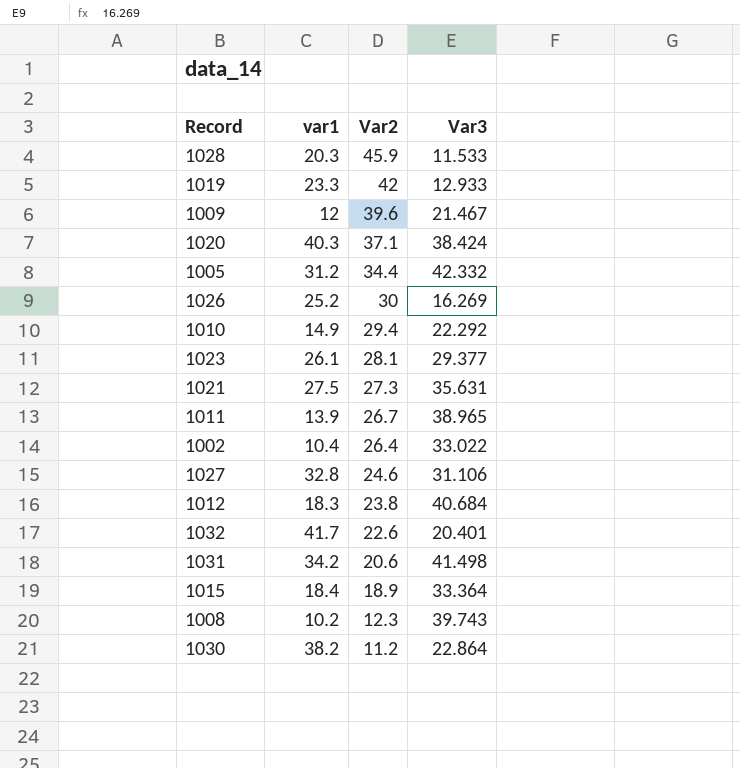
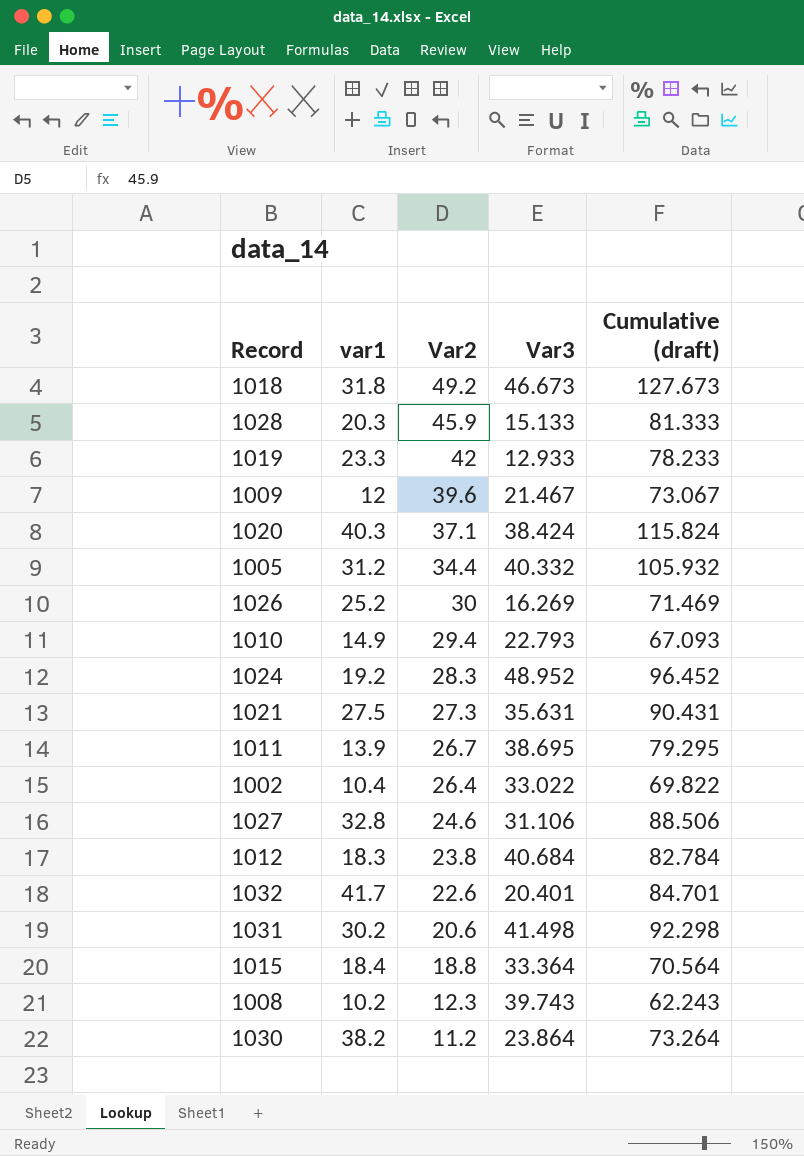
column Cumulative (draft) | formula: none -> [var1] + [Var2] + [Var3]
row 1023: 26.1 | 28.1 | 29.377 -> none
row 1018: none -> 31.8 | 49.2 | 46.673 | 127.673
1028 | Var3: 11.533 -> 15.133
1005 | Var3: 42.332 -> 40.332
1010 | Var3: 22.292 -> 22.793
row 1024: none -> 19.2 | 28.3 | 48.952 | 96.452
1011 | Var3: 38.965 -> 38.695
1031 | var1: 34.2 -> 30.2
1015 | Var2: 18.9 -> 18.8
1030 | Var3: 22.864 -> 23.864

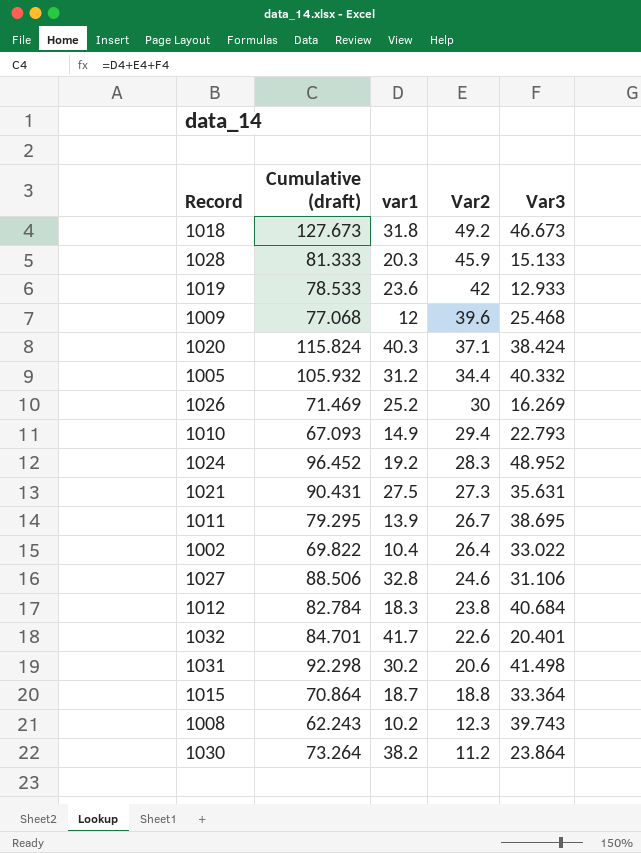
column Cumulative (draft) | position: 5 -> 2
1019 | Cumulative (draft): 78.233 -> 78.533
1019 | var1: 23.3 -> 23.6
1009 | Cumulative (draft): 73.067 -> 77.068
1009 | Var3: 21.467 -> 25.468
1015 | Cumulative (draft): 70.564 -> 70.864
1015 | var1: 18.4 -> 18.7

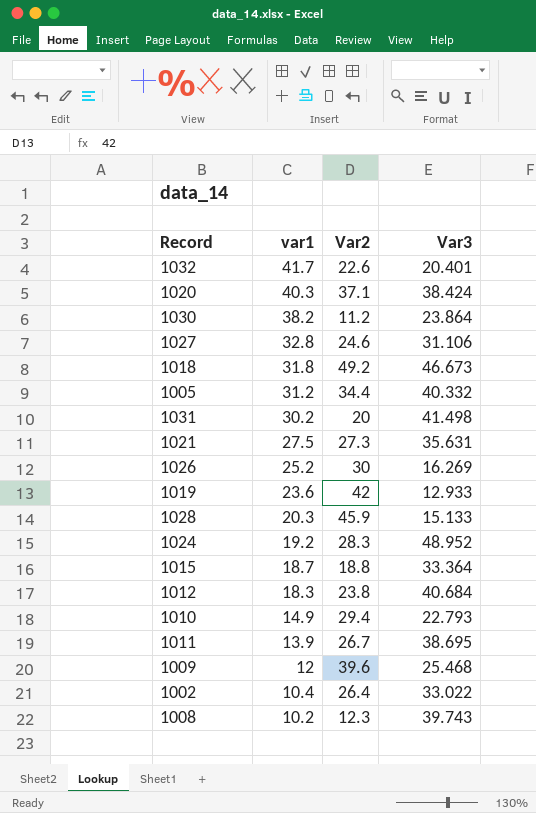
row order: Var2 descending -> var1 descending
column Cumulative (draft) | formula: [var1] + [Var2] + [Var3] -> none
1031 | Var2: 20.6 -> 20

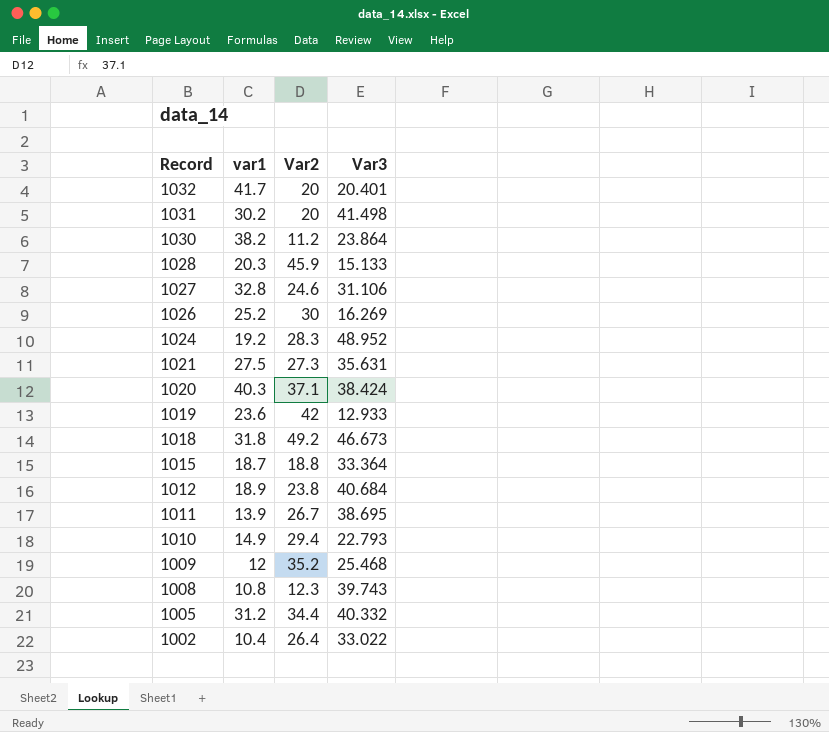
row order: var1 descending -> Record descending
1032 | Var2: 22.6 -> 20
1012 | var1: 18.3 -> 18.9
1009 | Var2: 39.6 -> 35.2
1008 | var1: 10.2 -> 10.8

